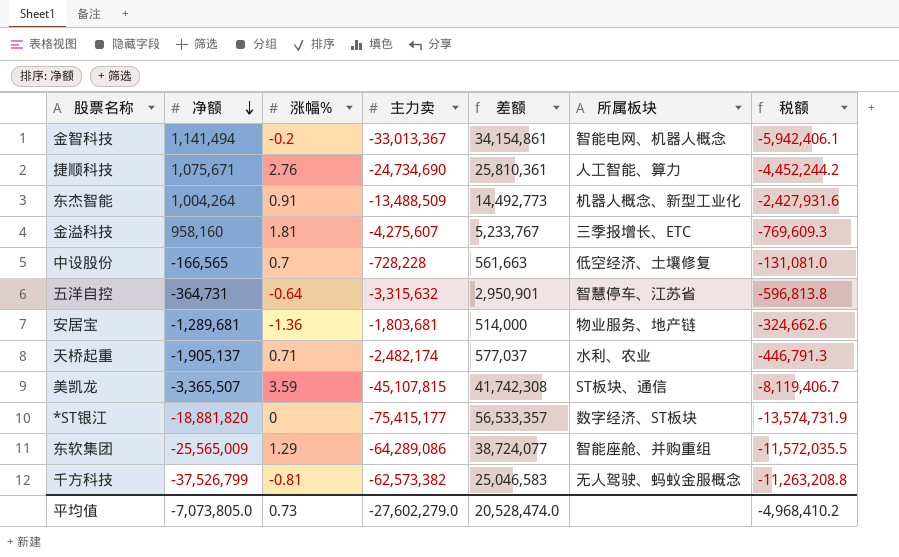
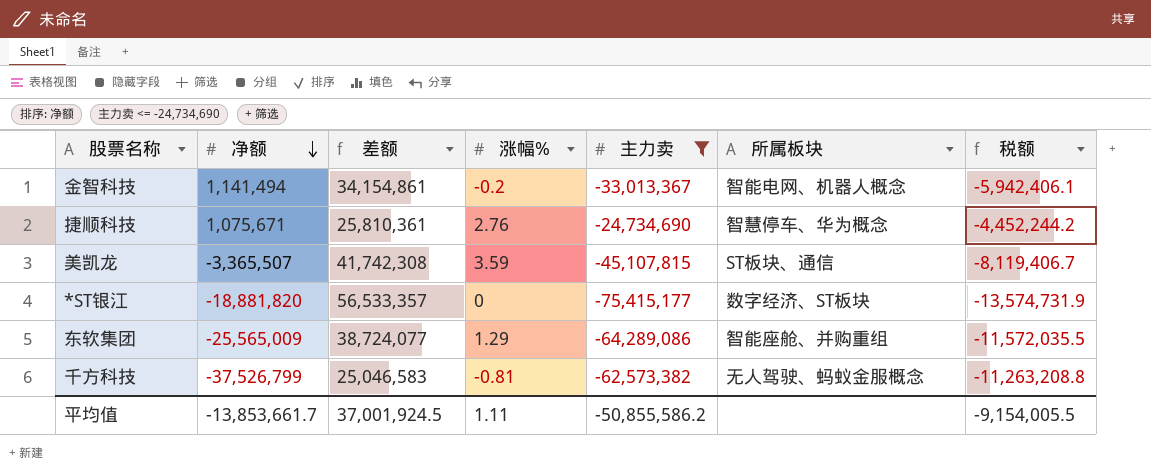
filter: none -> 主力卖 <= -24,734,690
column 差额 | position: 5 -> 3
捷顺科技 | 所属板块: 人工智能、算力 -> 智慧停车、华为概念
平均值 | 净额: -7,073,805.0 -> -13,853,661.7
平均值 | 差额: 20,528,474.0 -> 37,001,924.5
平均值 | 涨幅%: 0.73 -> 1.11
平均值 | 主力卖: -27,602,279.0 -> -50,855,586.2
平均值 | 税额: -4,968,410.2 -> -9,154,005.5

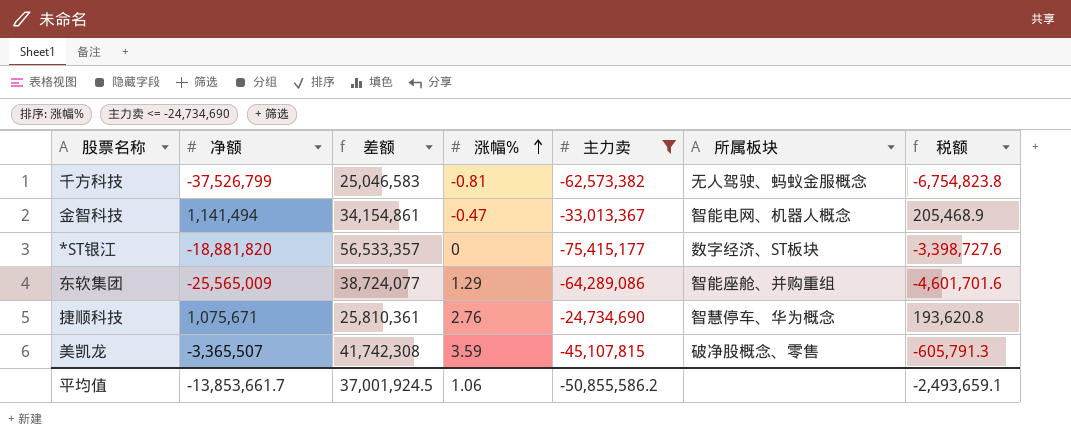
row order: 净额 descending -> 涨幅% ascending
column 税额 | formula: [主力卖] * 0.18 -> [净额] * 0.18
金智科技 | 涨幅%: -0.2 -> -0.47
美凯龙 | 所属板块: ST板块、通信 -> 破净股概念、零售
平均值 | 涨幅%: 1.11 -> 1.06
平均值 | 税额: -9,154,005.5 -> -2,493,659.1

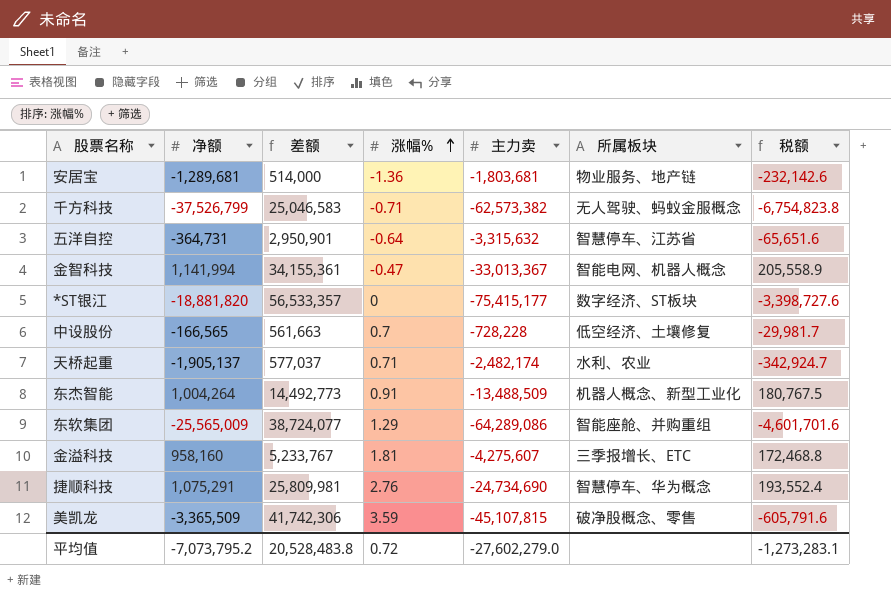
filter: 主力卖 <= -24,734,690 -> none
千方科技 | 涨幅%: -0.81 -> -0.71
金智科技 | 净额: 1,141,494 -> 1,141,994
金智科技 | 差额: 34,154,861 -> 34,155,361
金智科技 | 税额: 205,468.9 -> 205,558.9
捷顺科技 | 净额: 1,075,671 -> 1,075,291
捷顺科技 | 差额: 25,810,361 -> 25,809,981
捷顺科技 | 税额: 193,620.8 -> 193,552.4
美凯龙 | 净额: -3,365,507 -> -3,365,509
美凯龙 | 差额: 41,742,308 -> 41,742,306
美凯龙 | 税额: -605,791.3 -> -605,791.6
平均值 | 净额: -13,853,661.7 -> -7,073,795.2
平均值 | 差额: 37,001,924.5 -> 20,528,483.8
平均值 | 涨幅%: 1.06 -> 0.72
平均值 | 主力卖: -50,855,586.2 -> -27,602,279.0
平均值 | 税额: -2,493,659.1 -> -1,273,283.1

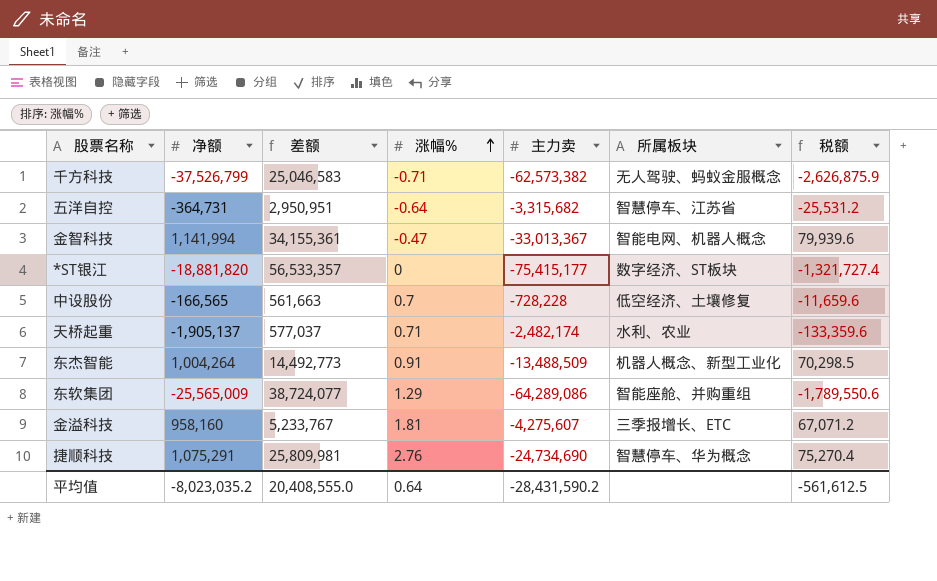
column 税额 | formula: [净额] * 0.18 -> [净额] * 0.07
row 安居宝: -1,289,681 | 514,000 | -1.36 | -1,803,681 | 物业服务、地产链 | -232,142.6 -> none
row 美凯龙: -3,365,509 | 41,742,306 | 3.59 | -45,107,815 | 破净股概念、零售 | -605,791.6 -> none
五洋自控 | 差额: 2,950,901 -> 2,950,951
五洋自控 | 主力卖: -3,315,632 -> -3,315,682
平均值 | 净额: -7,073,795.2 -> -8,023,035.2
平均值 | 差额: 20,528,483.8 -> 20,408,555.0
平均值 | 涨幅%: 0.72 -> 0.64
平均值 | 主力卖: -27,602,279.0 -> -28,431,590.2
平均值 | 税额: -1,273,283.1 -> -561,612.5

